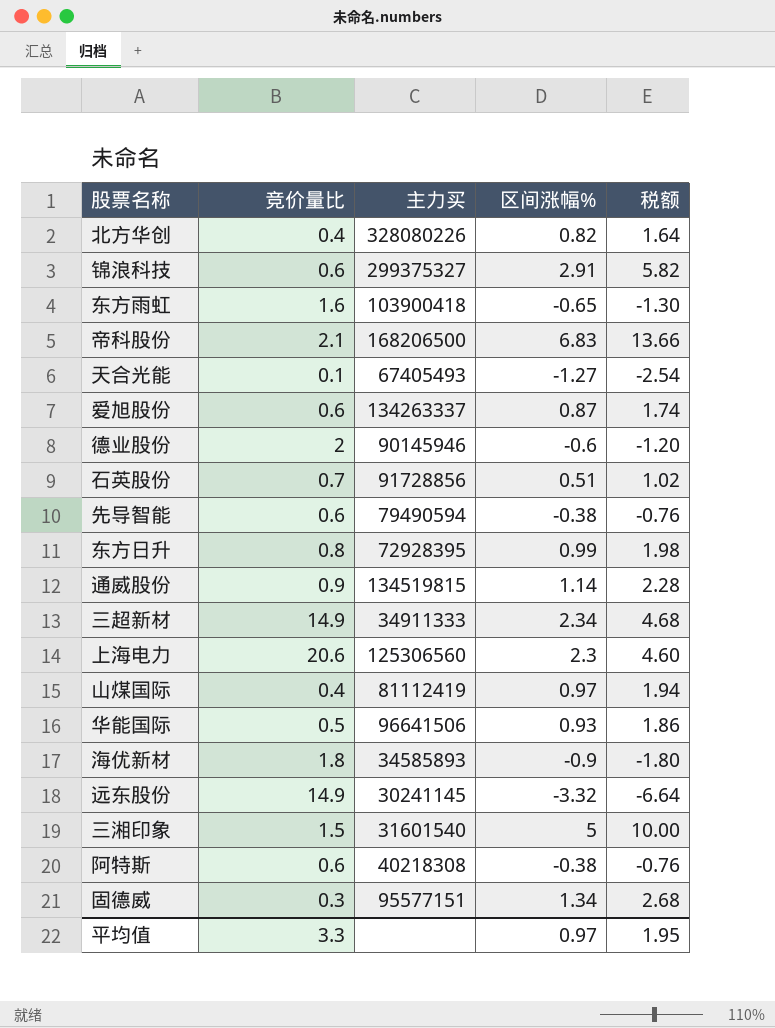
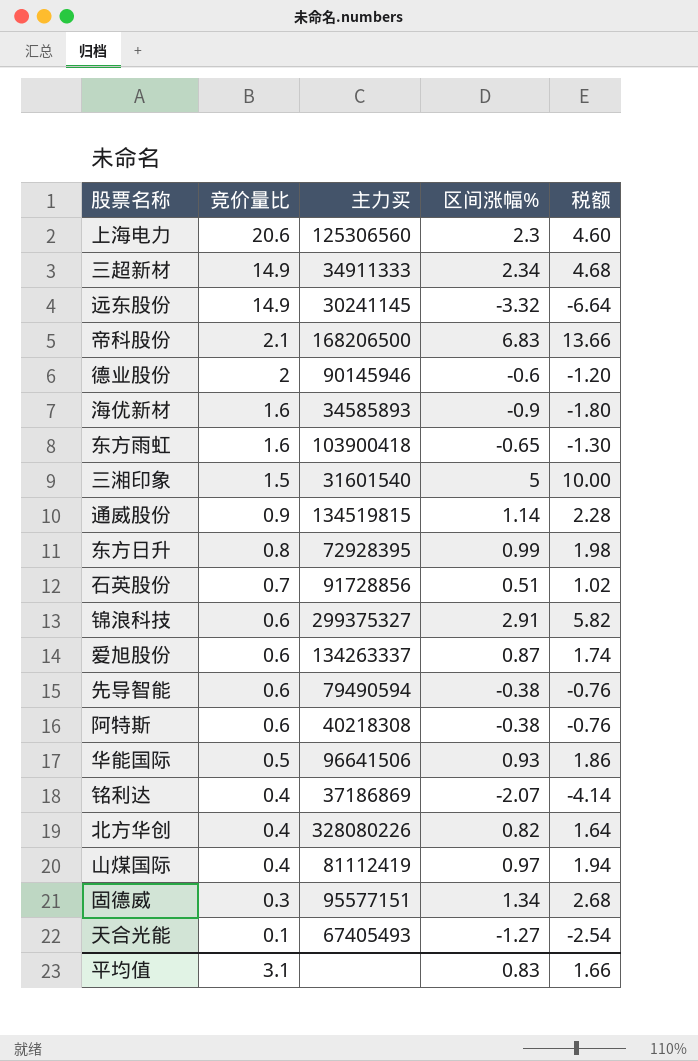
row order: none -> 竞价量比 descending
海优新材 | 竞价量比: 1.8 -> 1.6
row 铭利达: none -> 0.4 | 37186869 | -2.07 | -4.14
平均值 | 竞价量比: 3.3 -> 3.1
平均值 | 区间涨幅%: 0.97 -> 0.83
平均值 | 税额: 1.95 -> 1.66

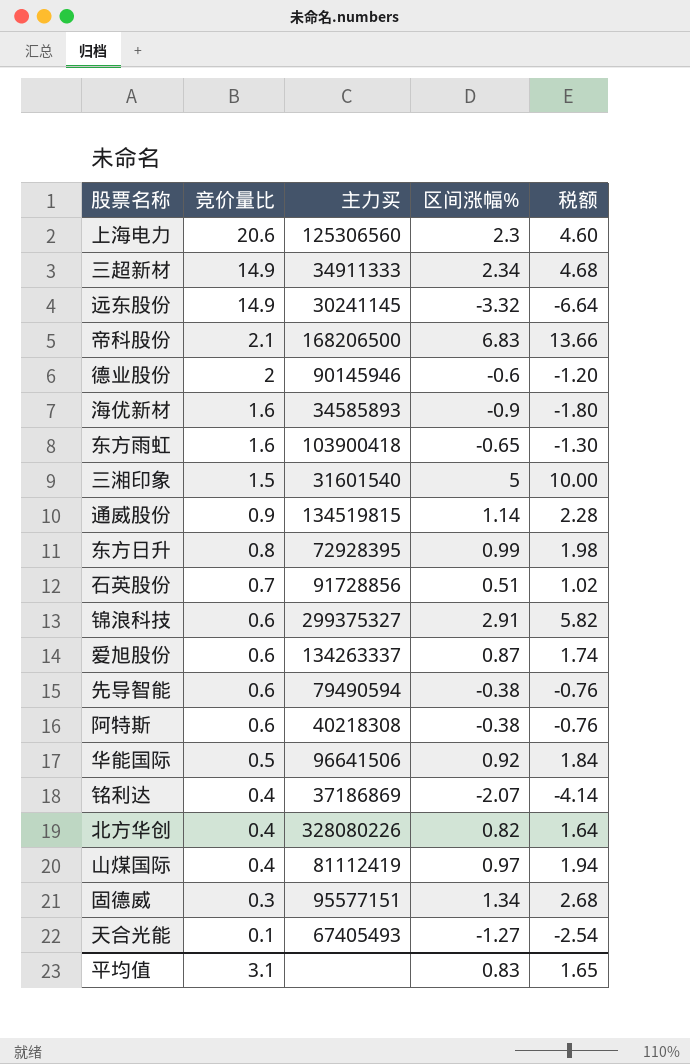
华能国际 | 区间涨幅%: 0.93 -> 0.92
华能国际 | 税额: 1.86 -> 1.84
平均值 | 税额: 1.66 -> 1.65

